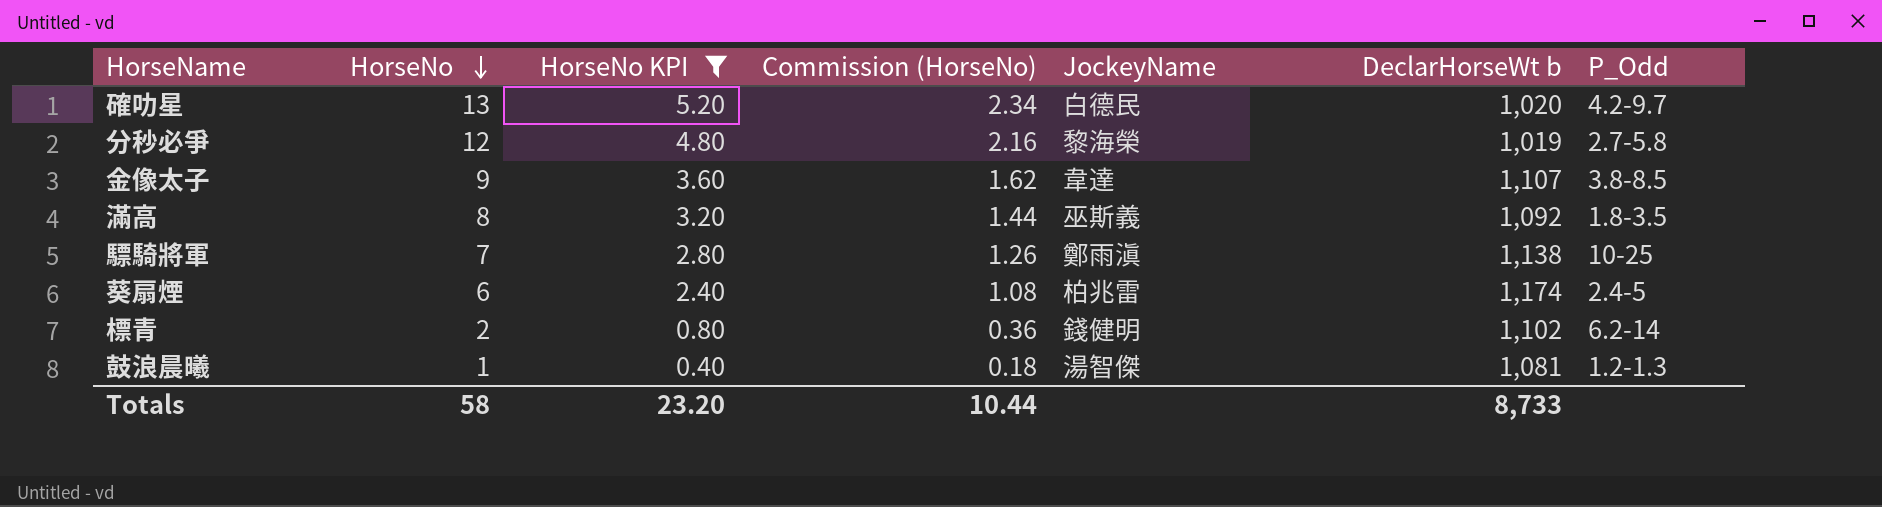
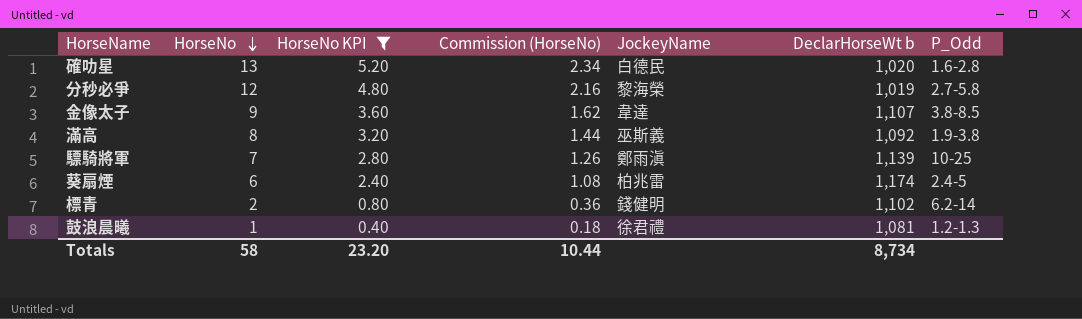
確叻星 | P_Odd: 4.2-9.7 -> 1.6-2.8
滿高 | P_Odd: 1.8-3.5 -> 1.9-3.8
驃騎將軍 | DeclarHorseWt b: 1,138 -> 1,139
鼓浪晨曦 | JockeyName: 湯智傑 -> 徐君禮
Totals | DeclarHorseWt b: 8,733 -> 8,734

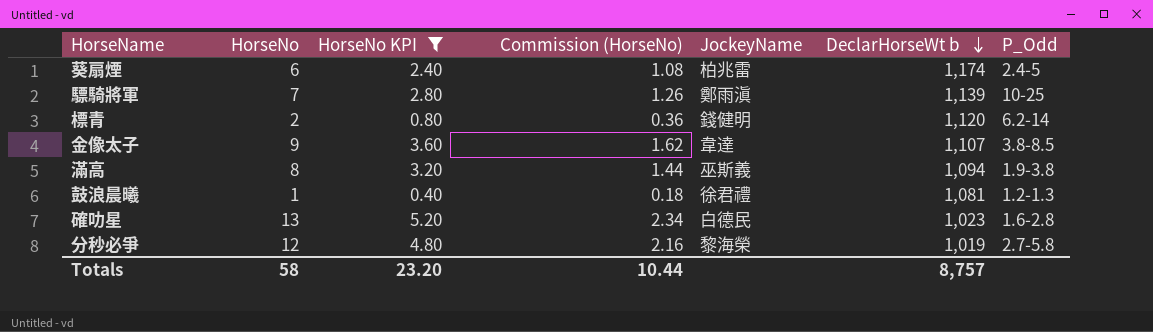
row order: HorseNo descending -> DeclarHorseWt b descending
標青 | DeclarHorseWt b: 1,102 -> 1,120
滿高 | DeclarHorseWt b: 1,092 -> 1,094
確叻星 | DeclarHorseWt b: 1,020 -> 1,023
Totals | DeclarHorseWt b: 8,734 -> 8,757

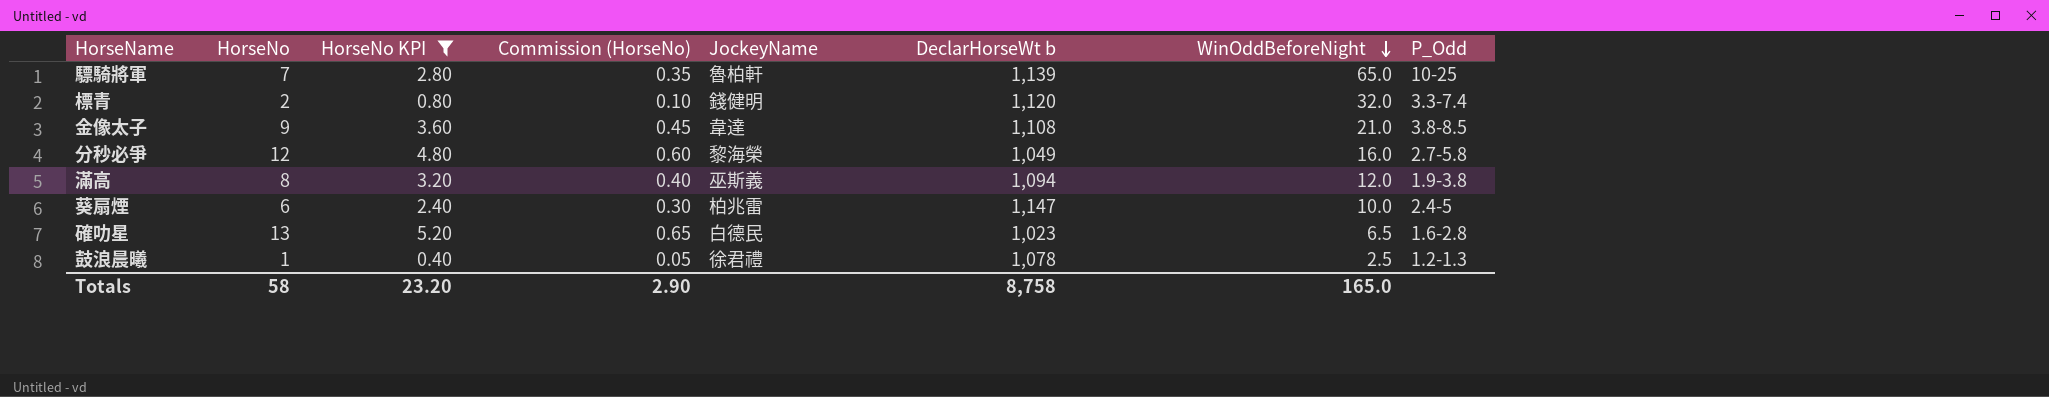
row order: DeclarHorseWt b descending -> WinOddBeforeNight descending
column Commission (HorseNo) | formula: [HorseNo] * 0.18 -> [HorseNo] * 0.05
column WinOddBeforeNight | position: none -> 7
驃騎將軍 | JockeyName: 鄭雨滇 -> 魯柏軒
標青 | P_Odd: 6.2-14 -> 3.3-7.4
金像太子 | DeclarHorseWt b: 1,107 -> 1,108
分秒必爭 | DeclarHorseWt b: 1,019 -> 1,049
葵扇煙 | DeclarHorseWt b: 1,174 -> 1,147
鼓浪晨曦 | DeclarHorseWt b: 1,081 -> 1,078
Totals | Commission (HorseNo): 10.44 -> 2.90
Totals | DeclarHorseWt b: 8,757 -> 8,758

